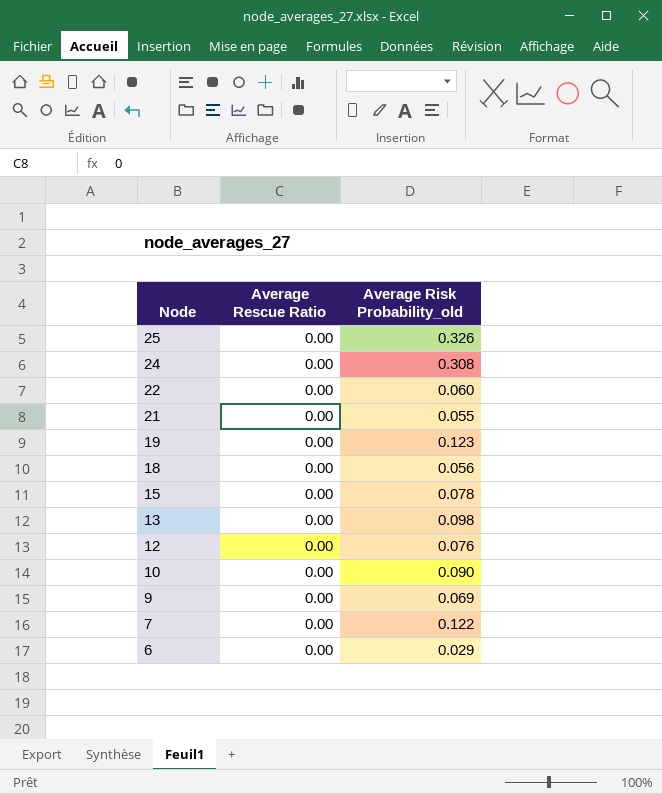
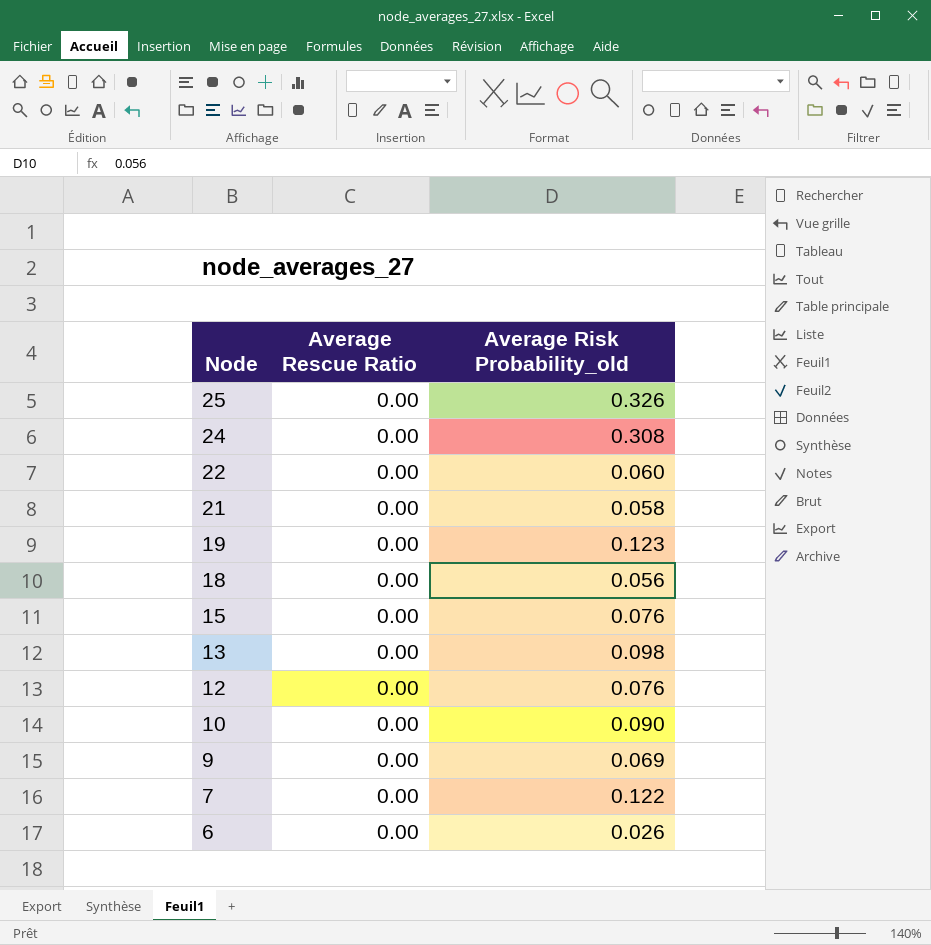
21 | Average Risk Probability_old: 0.055 -> 0.058
15 | Average Risk Probability_old: 0.078 -> 0.076
6 | Average Risk Probability_old: 0.029 -> 0.026

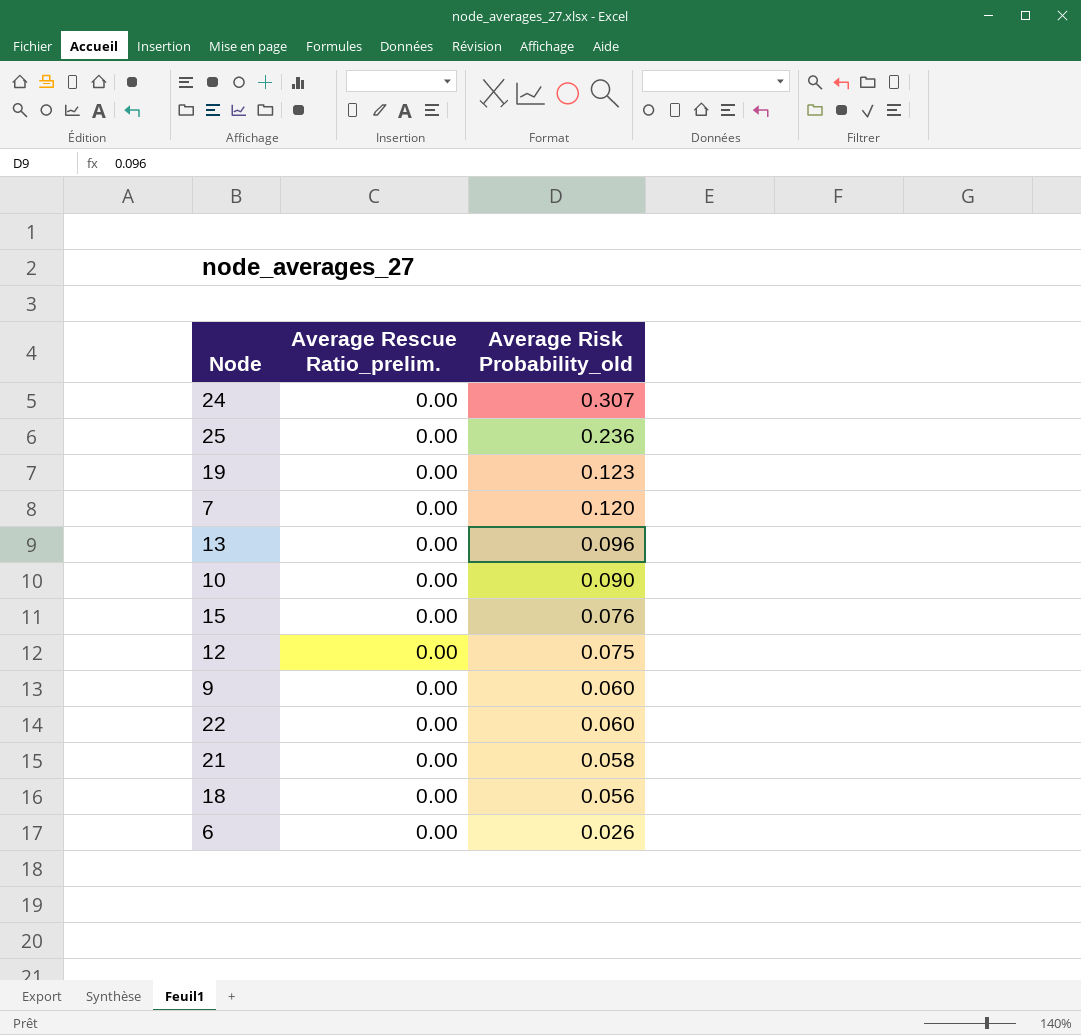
row order: Node descending -> Average Risk Probability_old descending
column name: Average Rescue Ratio -> Average Rescue Ratio_prelim.
24 | Average Risk Probability_old: 0.308 -> 0.307
25 | Average Risk Probability_old: 0.326 -> 0.236
7 | Average Risk Probability_old: 0.122 -> 0.120
13 | Average Risk Probability_old: 0.098 -> 0.096
12 | Average Risk Probability_old: 0.076 -> 0.075
9 | Average Risk Probability_old: 0.069 -> 0.060

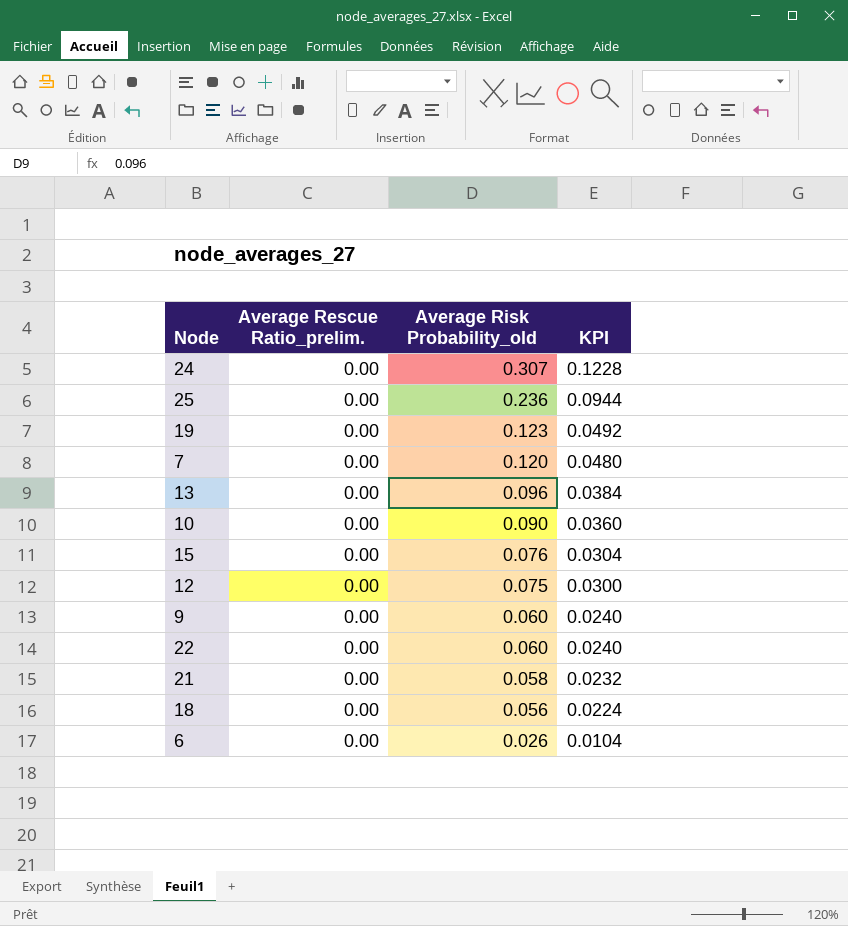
column KPI | formula: none -> [Average Risk Probability_old] * 0.4

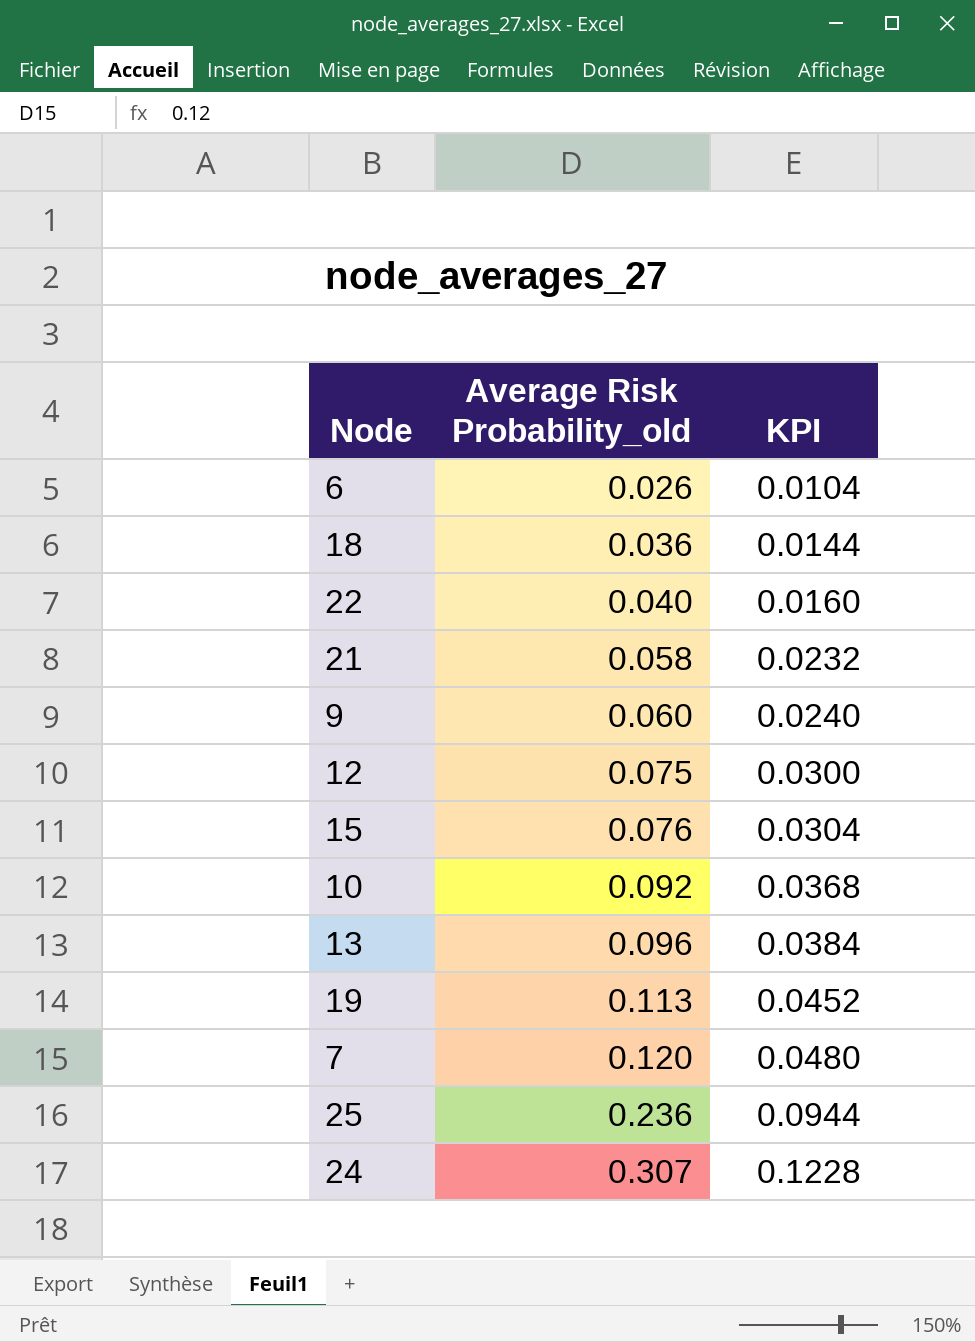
row order: Average Risk Probability_old descending -> Average Risk Probability_old ascending
column Average Rescue Ratio_prelim. | position: 2 -> none
18 | Average Risk Probability_old: 0.056 -> 0.036
18 | KPI: 0.0224 -> 0.0144
22 | Average Risk Probability_old: 0.060 -> 0.040
22 | KPI: 0.0240 -> 0.0160
10 | Average Risk Probability_old: 0.090 -> 0.092
10 | KPI: 0.0360 -> 0.0368
19 | Average Risk Probability_old: 0.123 -> 0.113
19 | KPI: 0.0492 -> 0.0452

